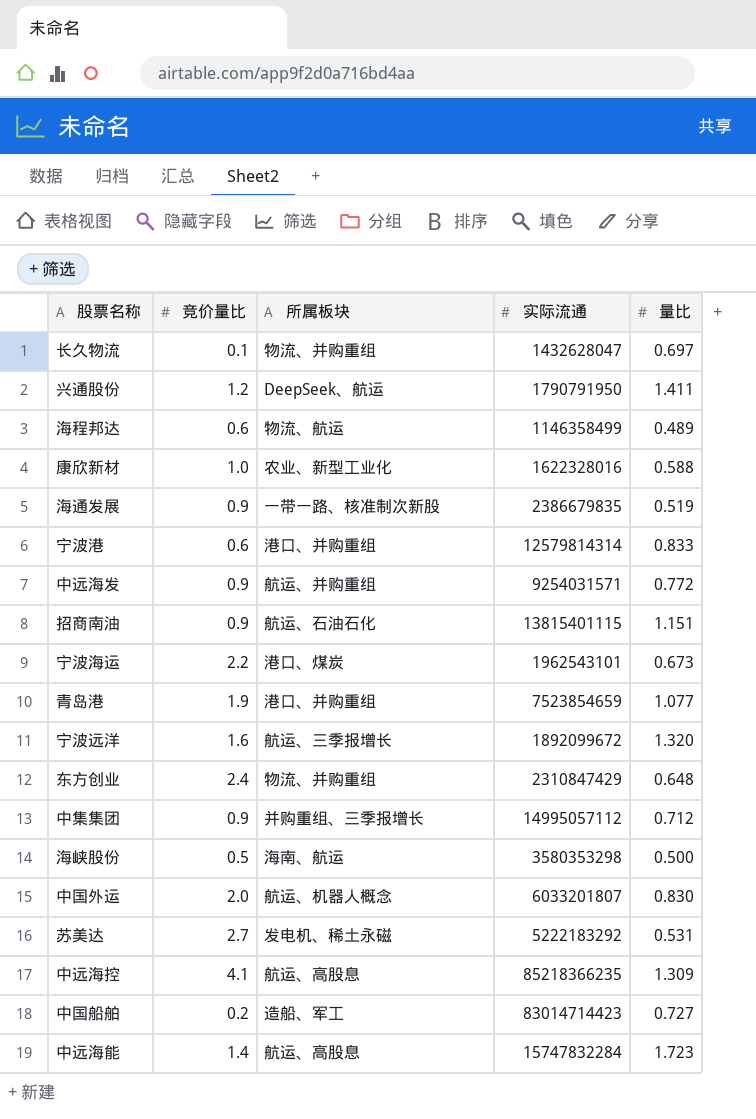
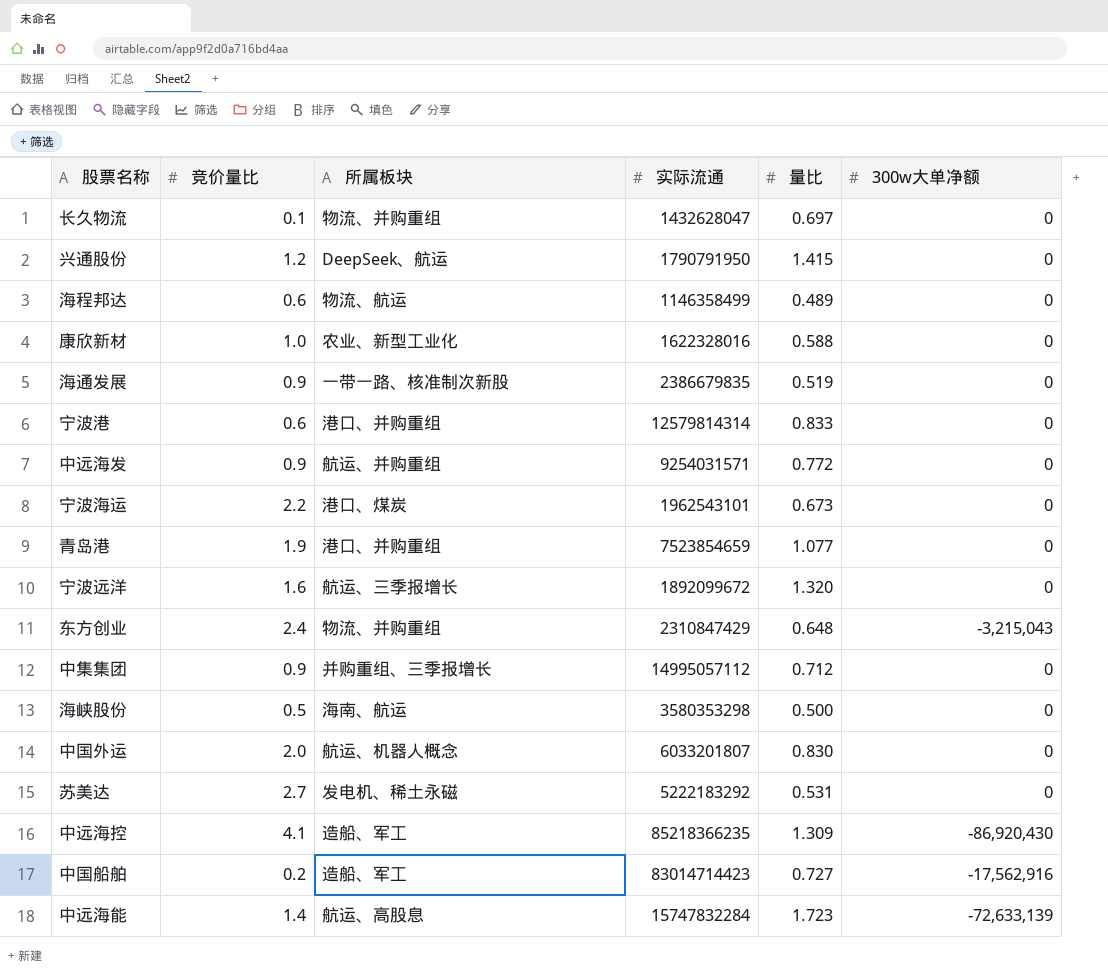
column 300w大单净额 | position: none -> 6
row 招商南油: 0.9 | 航运、石油石化 | 13815401115 | 1.151 -> none
兴通股份 | 量比: 1.411 -> 1.415
中远海控 | 所属板块: 航运、高股息 -> 造船、军工

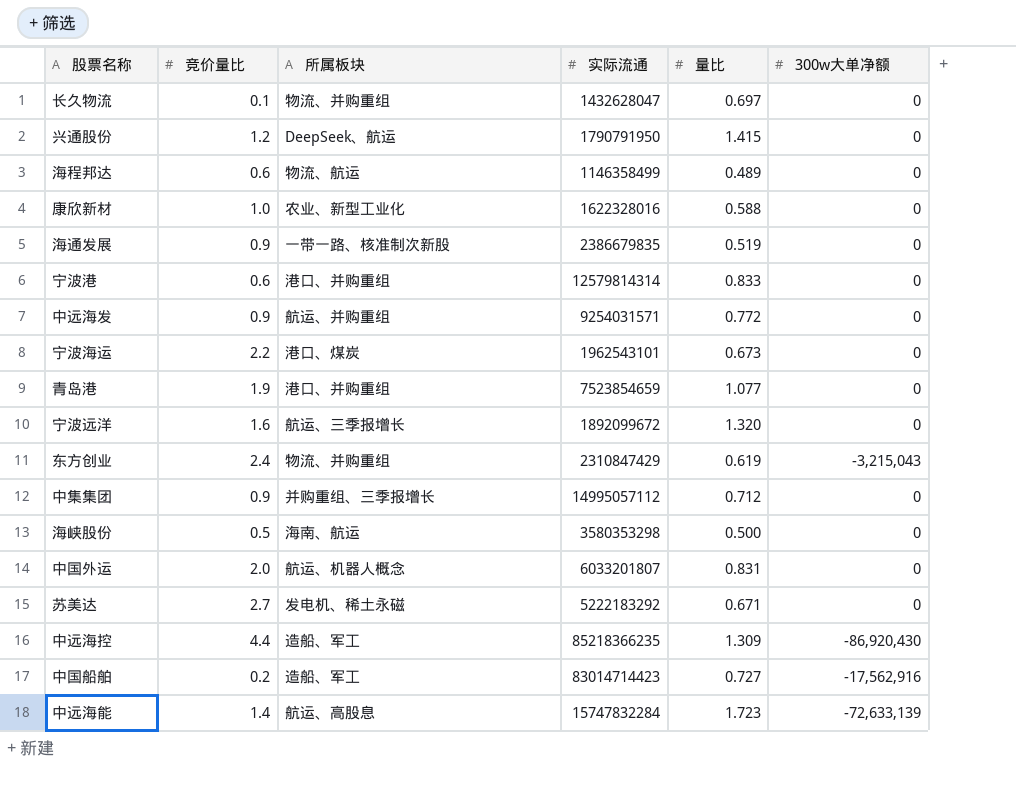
东方创业 | 量比: 0.648 -> 0.619
中国外运 | 量比: 0.830 -> 0.831
苏美达 | 量比: 0.531 -> 0.671
中远海控 | 竞价量比: 4.1 -> 4.4

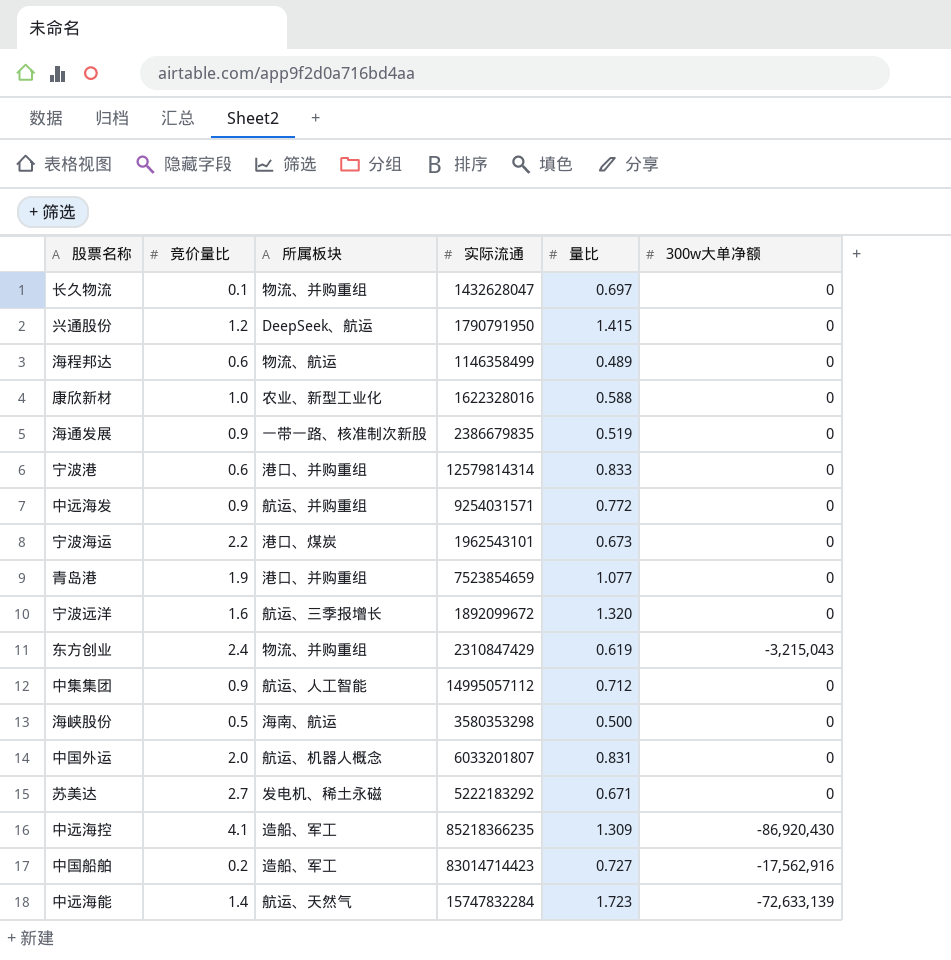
中集集团 | 所属板块: 并购重组、三季报增长 -> 航运、人工智能
中远海控 | 竞价量比: 4.4 -> 4.1
中远海能 | 所属板块: 航运、高股息 -> 航运、天然气

